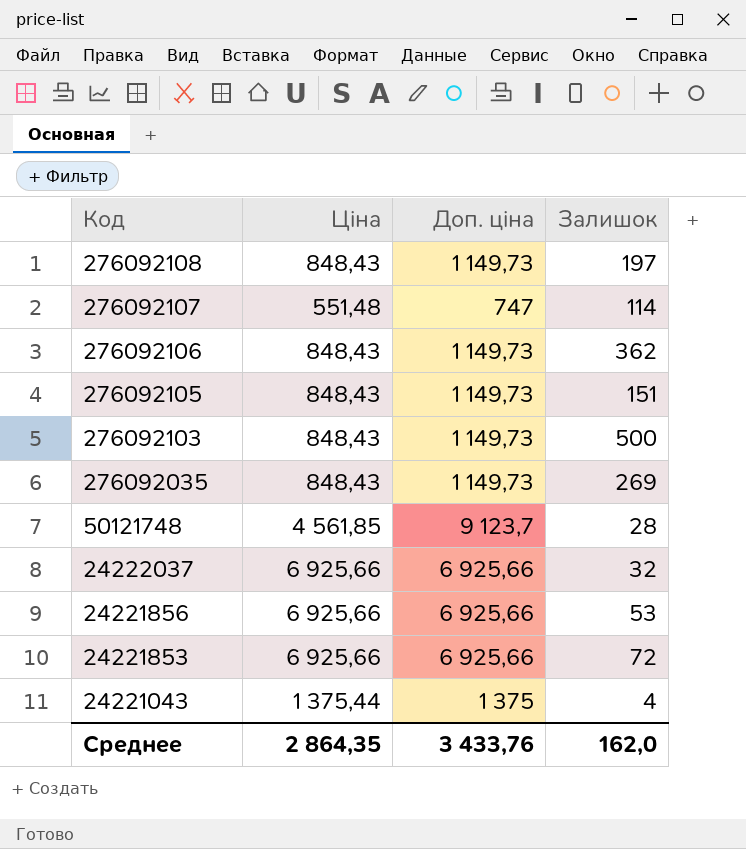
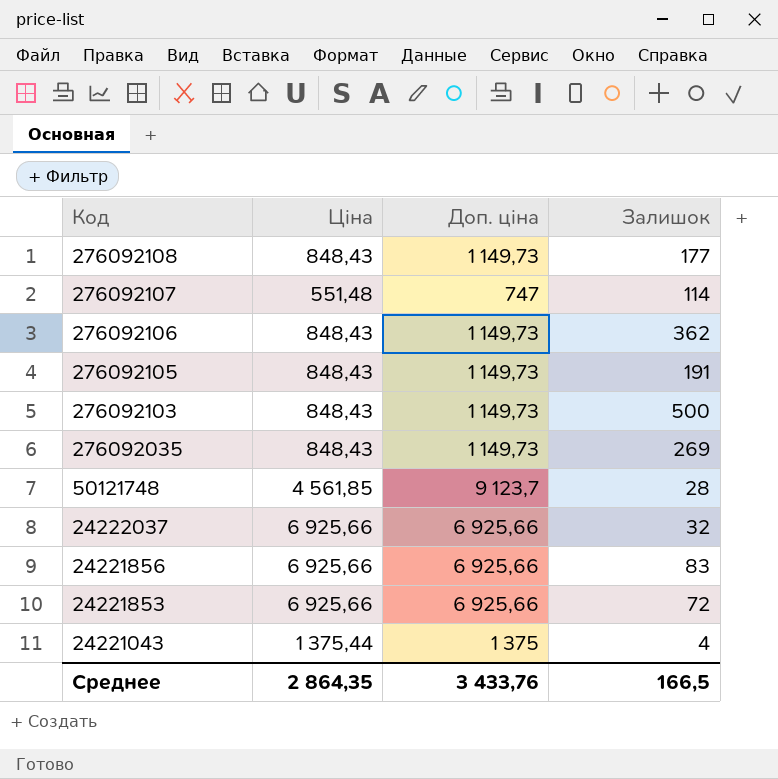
276092108 | Залишок: 197 -> 177
276092105 | Залишок: 151 -> 191
24221856 | Залишок: 53 -> 83
Среднее | Залишок: 162,0 -> 166,5

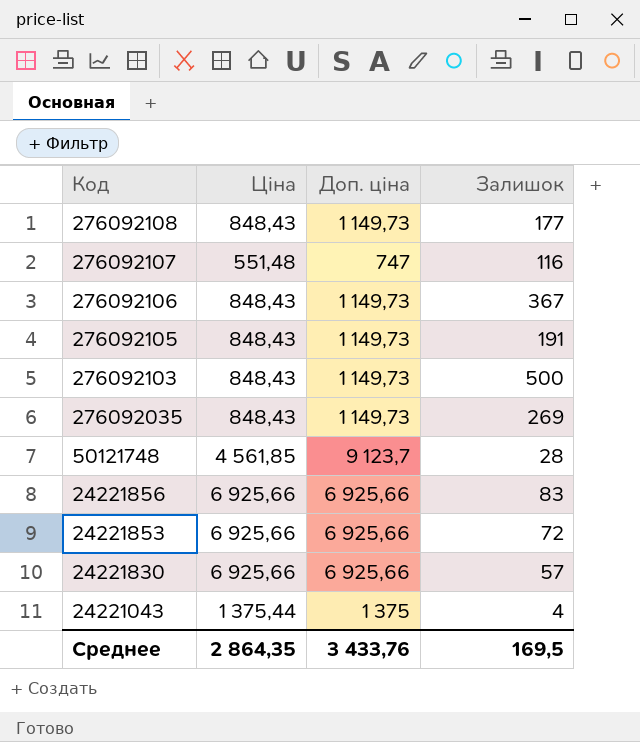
row 24222037: 6 925,66 | 6 925,66 | 32 -> none
276092107 | Залишок: 114 -> 116
276092106 | Залишок: 362 -> 367
row 24221830: none -> 6 925,66 | 6 925,66 | 57
Среднее | Залишок: 166,5 -> 169,5

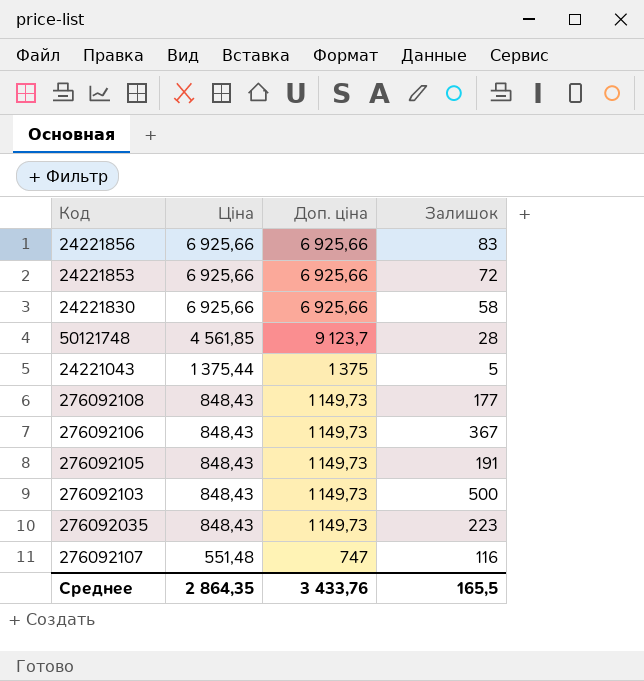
row order: Код descending -> Ціна descending
24221830 | Залишок: 57 -> 58
24221043 | Залишок: 4 -> 5
276092035 | Залишок: 269 -> 223
Среднее | Залишок: 169,5 -> 165,5

